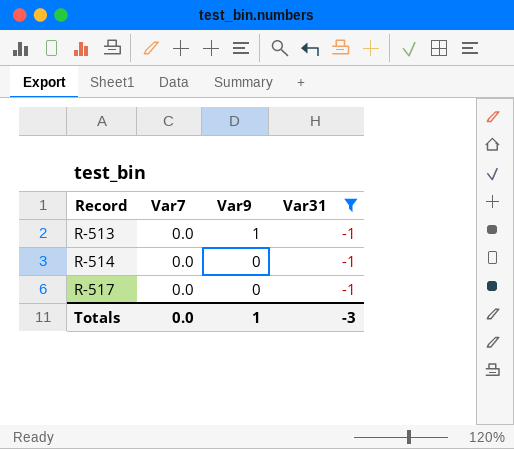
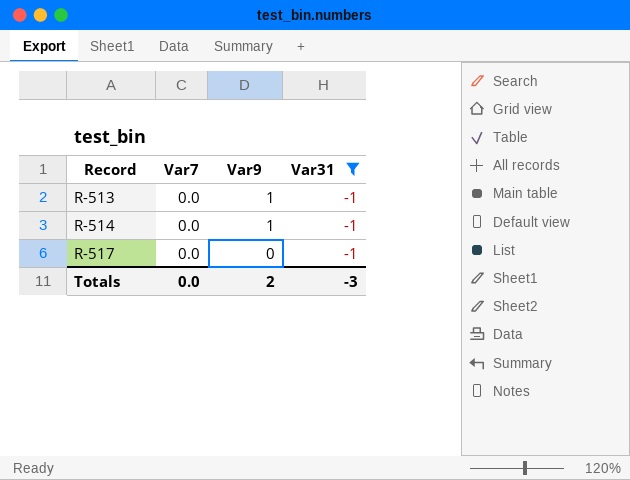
R-514 | Var9: 0 -> 1
Totals | Var9: 1 -> 2

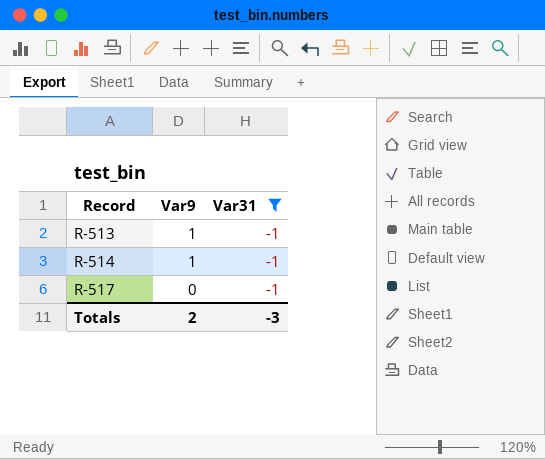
column Var7 | position: 2 -> none

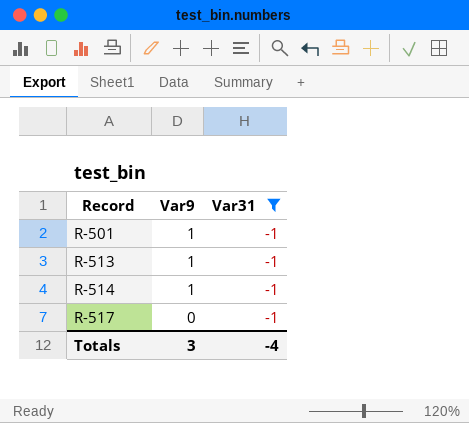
row R-501: none -> 1 | -1
Totals | Var9: 2 -> 3
Totals | Var31: -3 -> -4

